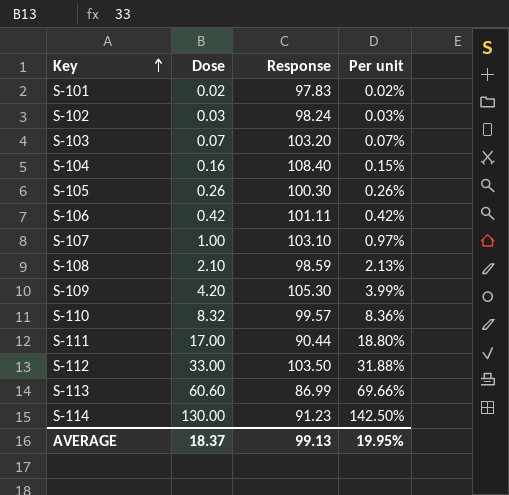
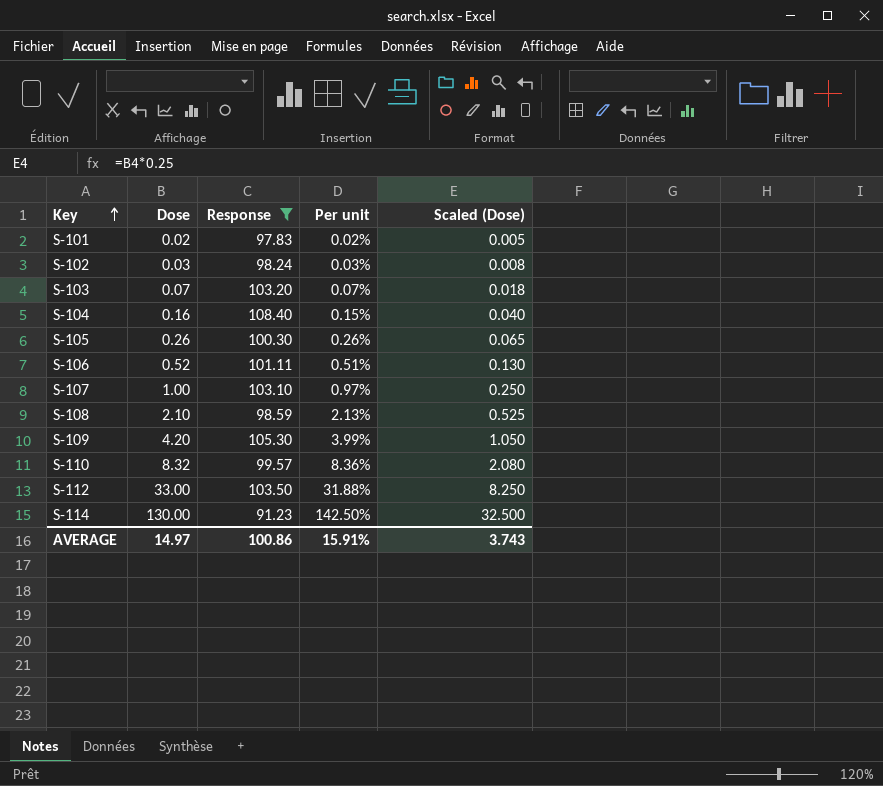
filter: none -> Response >= 91.23
column Scaled (Dose) | formula: none -> [Dose] * 0.25
S-106 | Dose: 0.42 -> 0.52
S-106 | Per unit: 0.42% -> 0.51%
AVERAGE | Dose: 18.37 -> 14.97
AVERAGE | Response: 99.13 -> 100.86
AVERAGE | Per unit: 19.95% -> 15.91%

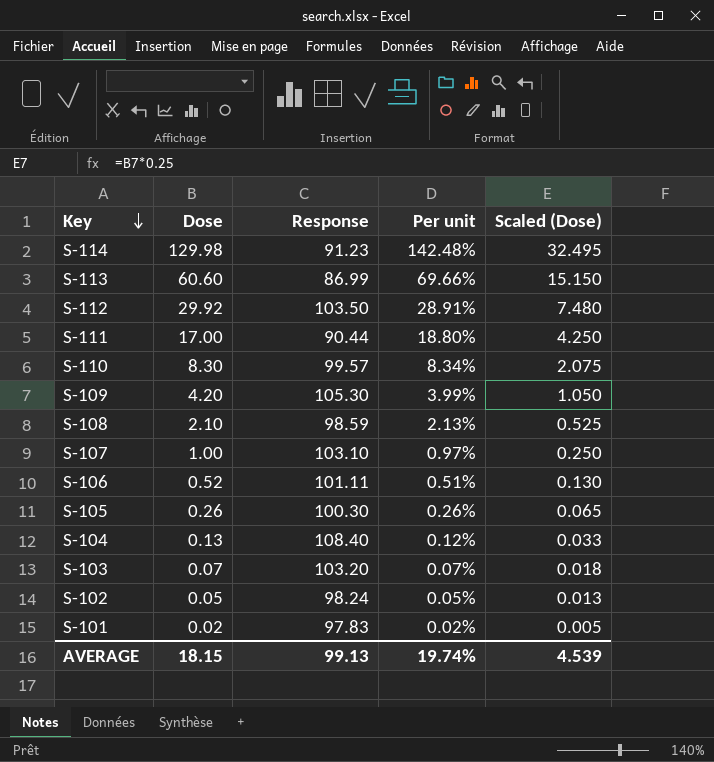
filter: Response >= 91.23 -> none
row order: Key ascending -> Key descending
S-114 | Dose: 130.00 -> 129.98
S-114 | Per unit: 142.50% -> 142.48%
S-114 | Scaled (Dose): 32.500 -> 32.495
S-112 | Dose: 33.00 -> 29.92
S-112 | Per unit: 31.88% -> 28.91%
S-112 | Scaled (Dose): 8.250 -> 7.480
S-110 | Dose: 8.32 -> 8.30
S-110 | Per unit: 8.36% -> 8.34%
S-110 | Scaled (Dose): 2.080 -> 2.075
S-104 | Dose: 0.16 -> 0.13
S-104 | Per unit: 0.15% -> 0.12%
S-104 | Scaled (Dose): 0.040 -> 0.033
S-102 | Dose: 0.03 -> 0.05
S-102 | Per unit: 0.03% -> 0.05%
S-102 | Scaled (Dose): 0.008 -> 0.013
AVERAGE | Dose: 14.97 -> 18.15
AVERAGE | Response: 100.86 -> 99.13
AVERAGE | Per unit: 15.91% -> 19.74%
AVERAGE | Scaled (Dose): 3.743 -> 4.539

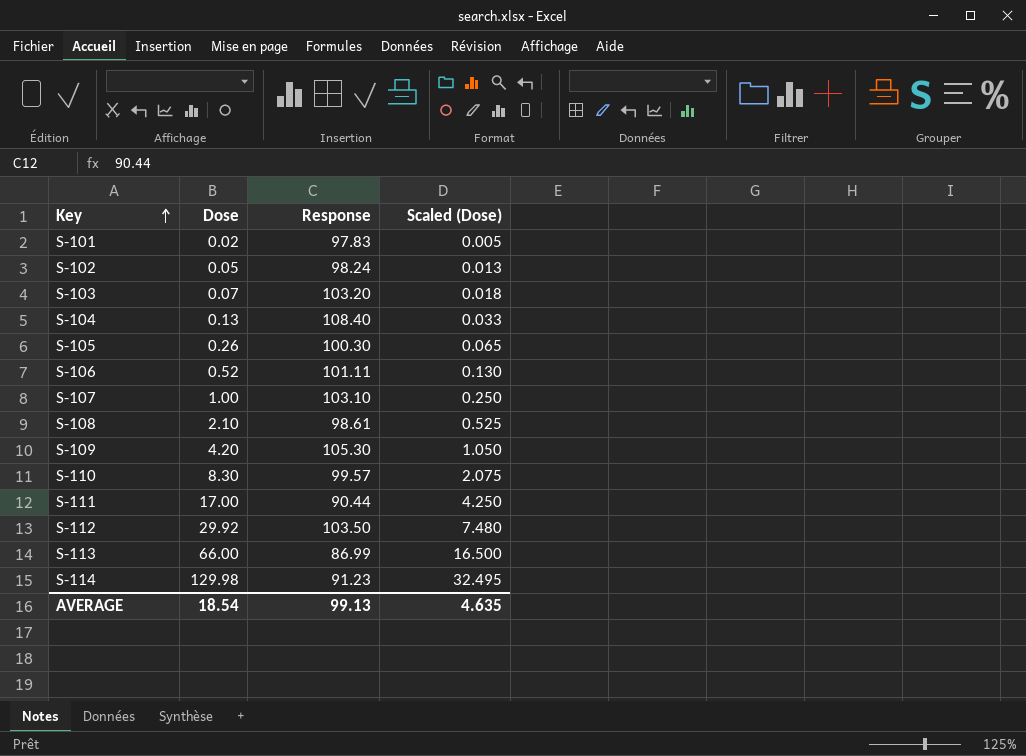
row order: Key descending -> Key ascending
column Per unit | formula: [Dose] / [Response] -> none
S-108 | Response: 98.59 -> 98.61
S-113 | Dose: 60.60 -> 66.00
S-113 | Scaled (Dose): 15.150 -> 16.500
AVERAGE | Dose: 18.15 -> 18.54
AVERAGE | Scaled (Dose): 4.539 -> 4.635

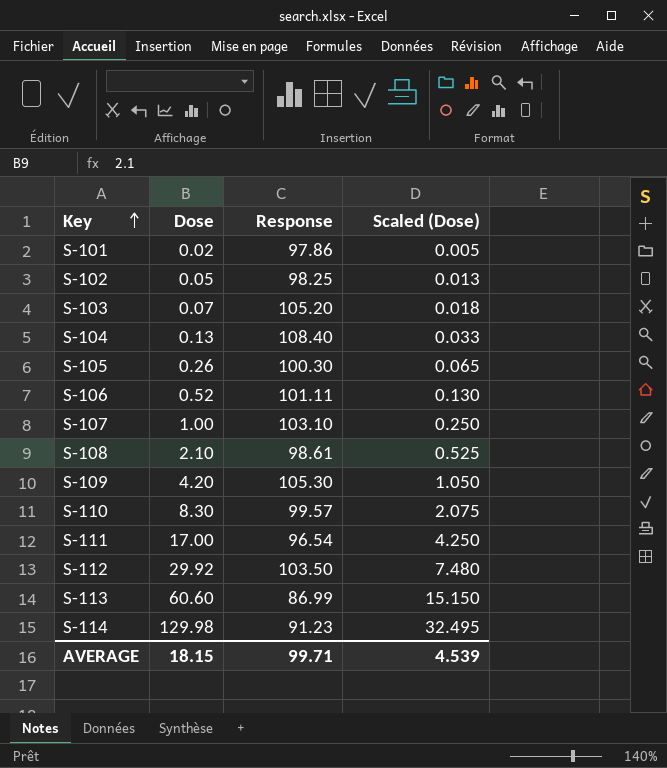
S-101 | Response: 97.83 -> 97.86
S-102 | Response: 98.24 -> 98.25
S-103 | Response: 103.20 -> 105.20
S-111 | Response: 90.44 -> 96.54
S-113 | Dose: 66.00 -> 60.60
S-113 | Scaled (Dose): 16.500 -> 15.150
AVERAGE | Dose: 18.54 -> 18.15
AVERAGE | Response: 99.13 -> 99.71
AVERAGE | Scaled (Dose): 4.635 -> 4.539

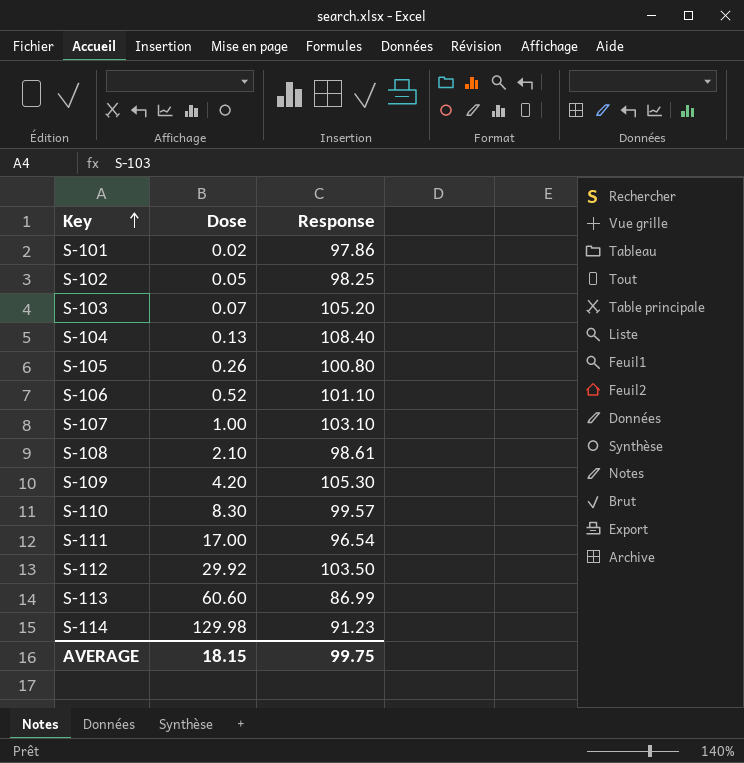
column Scaled (Dose) | formula: [Dose] * 0.25 -> none
S-105 | Response: 100.30 -> 100.80
S-106 | Response: 101.11 -> 101.10
AVERAGE | Response: 99.71 -> 99.75

